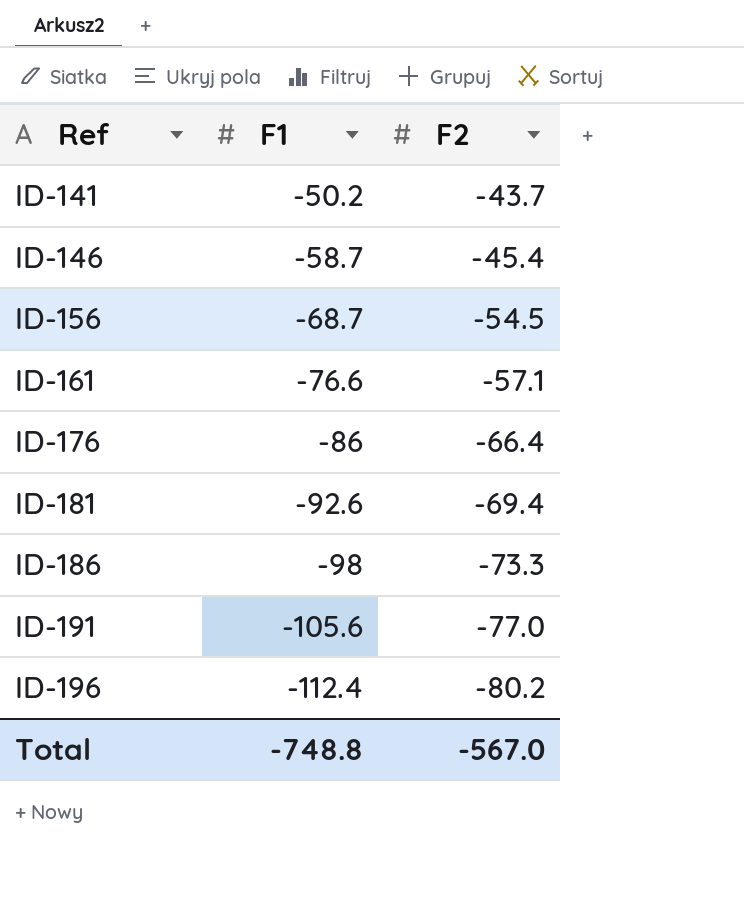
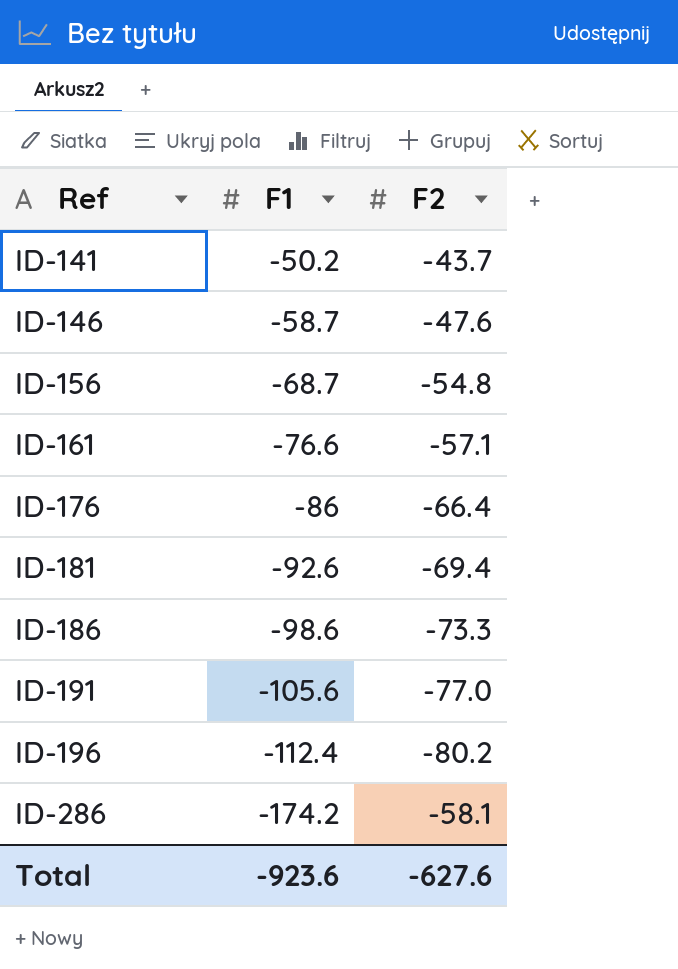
ID-146 | F2: -45.4 -> -47.6
ID-156 | F2: -54.5 -> -54.8
ID-186 | F1: -98 -> -98.6
row ID-286: none -> -174.2 | -58.1
Total | F1: -748.8 -> -923.6
Total | F2: -567.0 -> -627.6

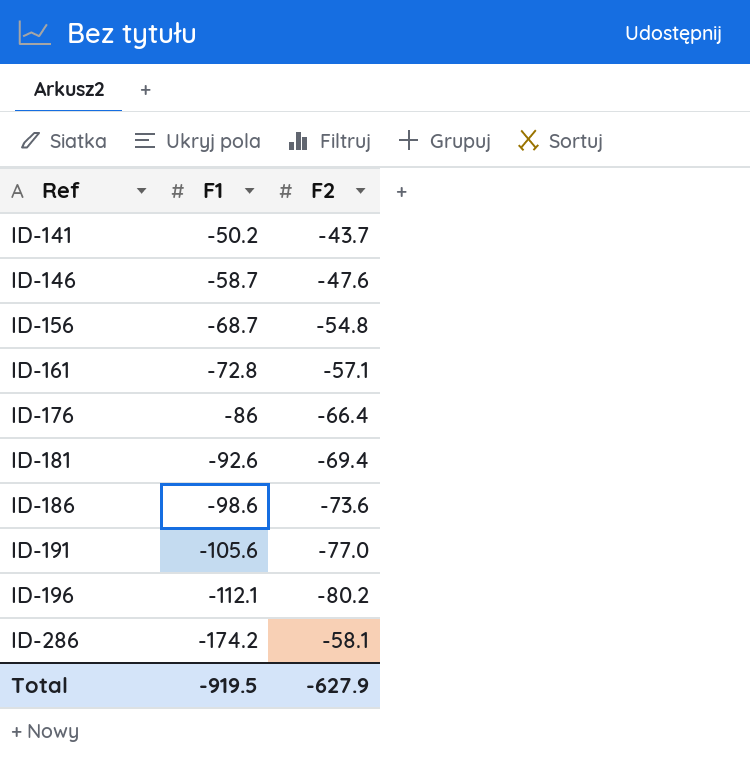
ID-161 | F1: -76.6 -> -72.8
ID-186 | F2: -73.3 -> -73.6
ID-196 | F1: -112.4 -> -112.1
Total | F1: -923.6 -> -919.5
Total | F2: -627.6 -> -627.9

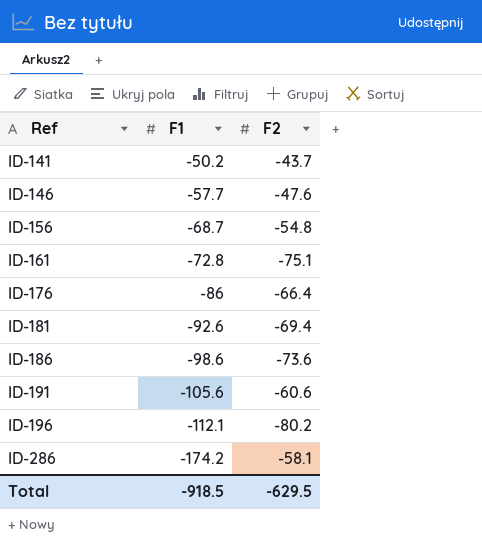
ID-146 | F1: -58.7 -> -57.7
ID-161 | F2: -57.1 -> -75.1
ID-191 | F2: -77.0 -> -60.6
Total | F1: -919.5 -> -918.5
Total | F2: -627.9 -> -629.5

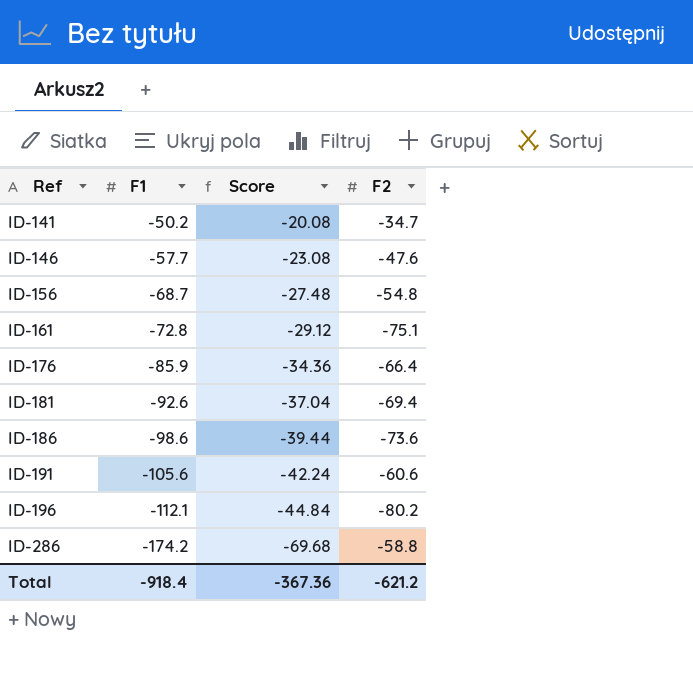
column Score | formula: none -> [F1] * 0.4
ID-141 | F2: -43.7 -> -34.7
ID-176 | F1: -86 -> -85.9
ID-286 | F2: -58.1 -> -58.8
Total | F1: -918.5 -> -918.4
Total | F2: -629.5 -> -621.2

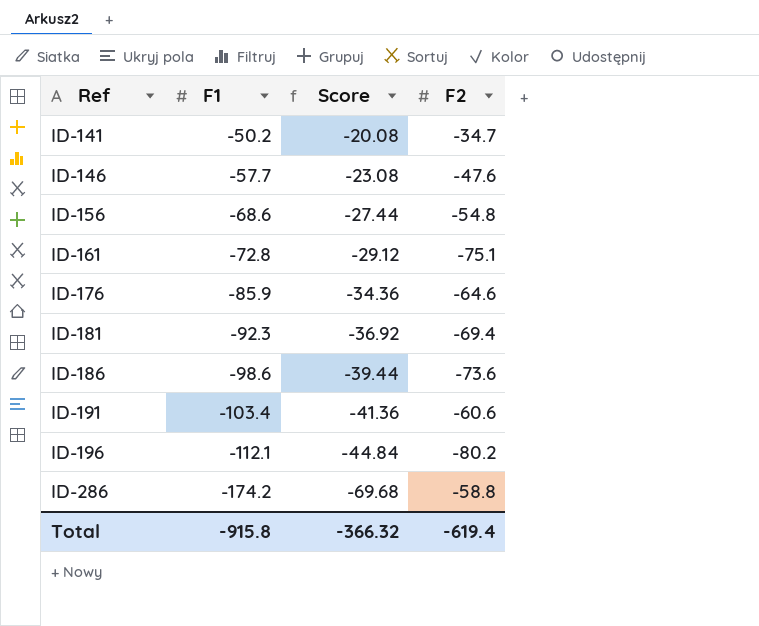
ID-156 | F1: -68.7 -> -68.6
ID-156 | Score: -27.48 -> -27.44
ID-176 | F2: -66.4 -> -64.6
ID-181 | F1: -92.6 -> -92.3
ID-181 | Score: -37.04 -> -36.92
ID-191 | F1: -105.6 -> -103.4
ID-191 | Score: -42.24 -> -41.36
Total | F1: -918.4 -> -915.8
Total | Score: -367.36 -> -366.32
Total | F2: -621.2 -> -619.4

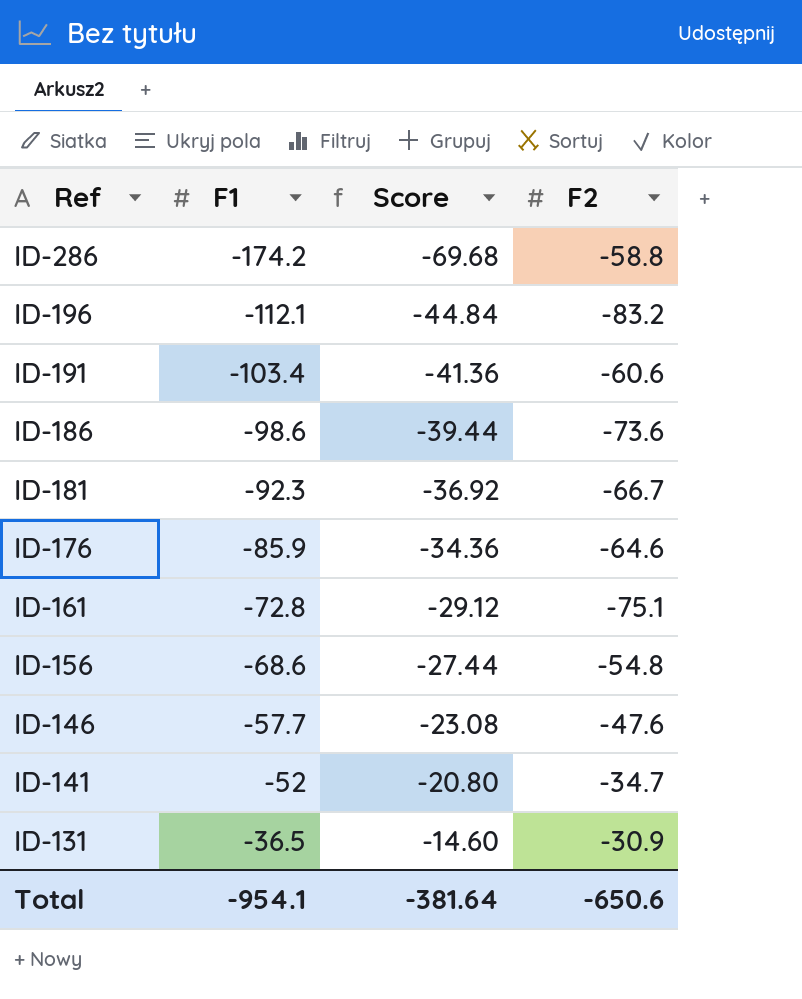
row order: Ref ascending -> Ref descending
ID-196 | F2: -80.2 -> -83.2
ID-181 | F2: -69.4 -> -66.7
ID-141 | F1: -50.2 -> -52
ID-141 | Score: -20.08 -> -20.80
row ID-131: none -> -36.5 | -14.60 | -30.9
Total | F1: -915.8 -> -954.1
Total | Score: -366.32 -> -381.64
Total | F2: -619.4 -> -650.6

